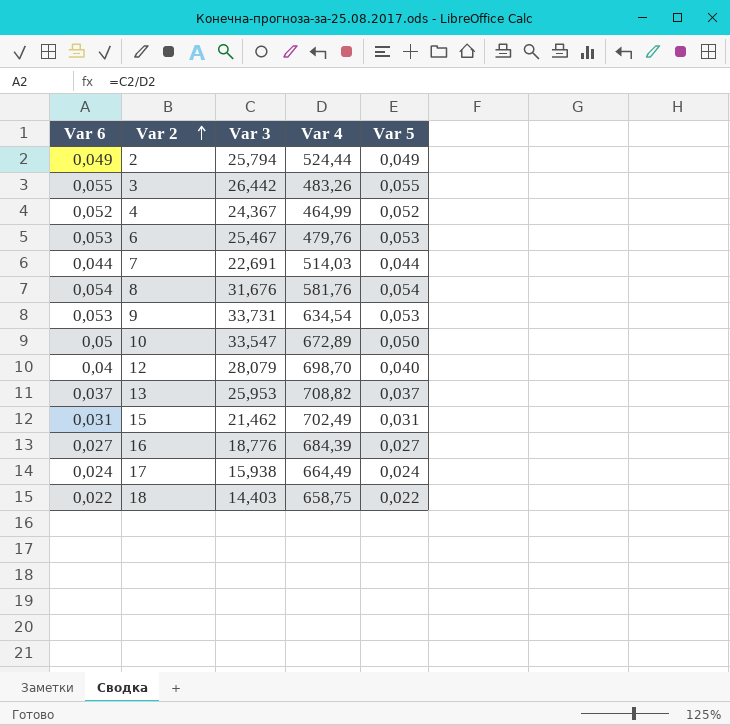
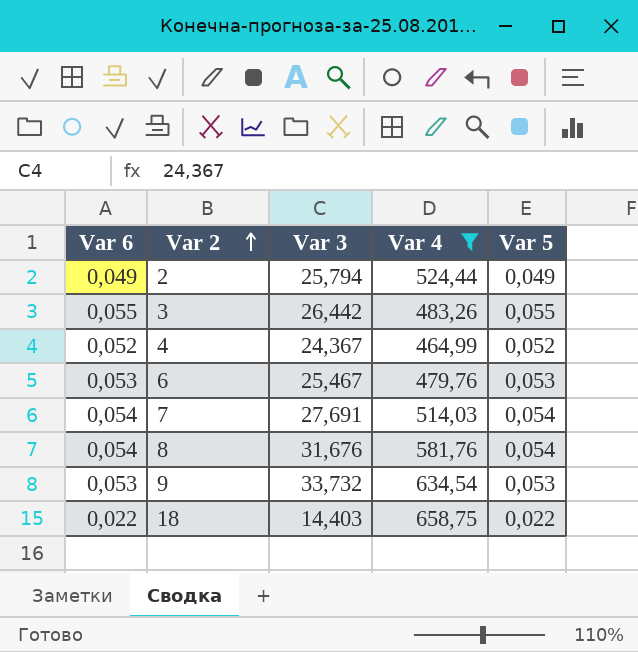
filter: none -> Var 4 <= 658,75
7 | Var 6: 0,044 -> 0,054
7 | Var 3: 22,691 -> 27,691
7 | Var 5: 0,044 -> 0,054
9 | Var 3: 33,731 -> 33,732

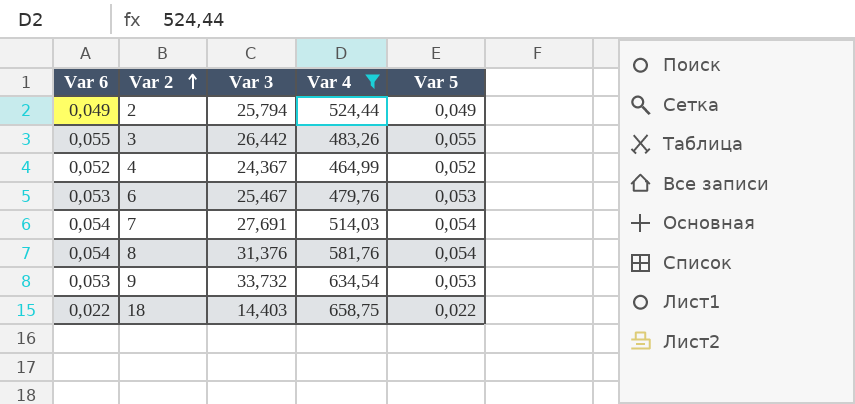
8 | Var 3: 31,676 -> 31,376

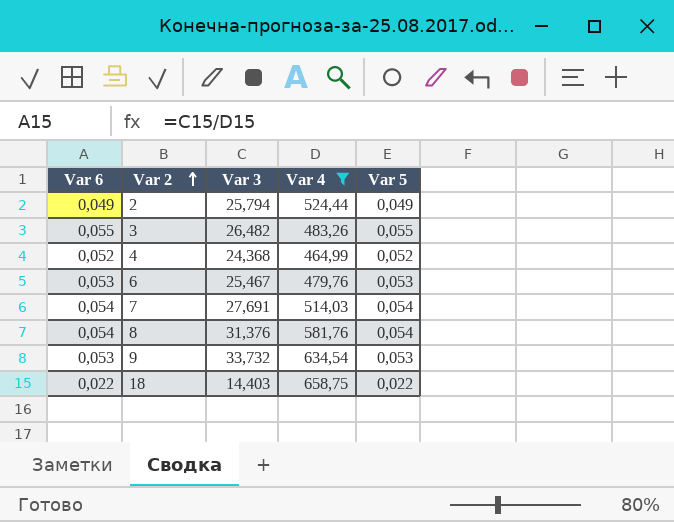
3 | Var 3: 26,442 -> 26,482
4 | Var 3: 24,367 -> 24,368

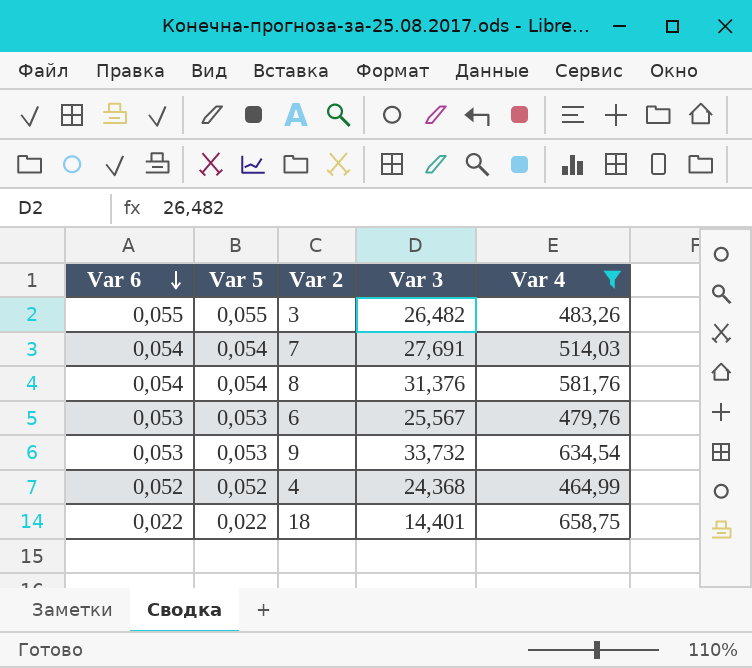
row order: Var 2 ascending -> Var 6 descending
column Var 5 | position: 5 -> 2
row 2: 0,049 | 25,794 | 524,44 | 0,049 -> none
6 | Var 3: 25,467 -> 25,567
18 | Var 3: 14,403 -> 14,401

